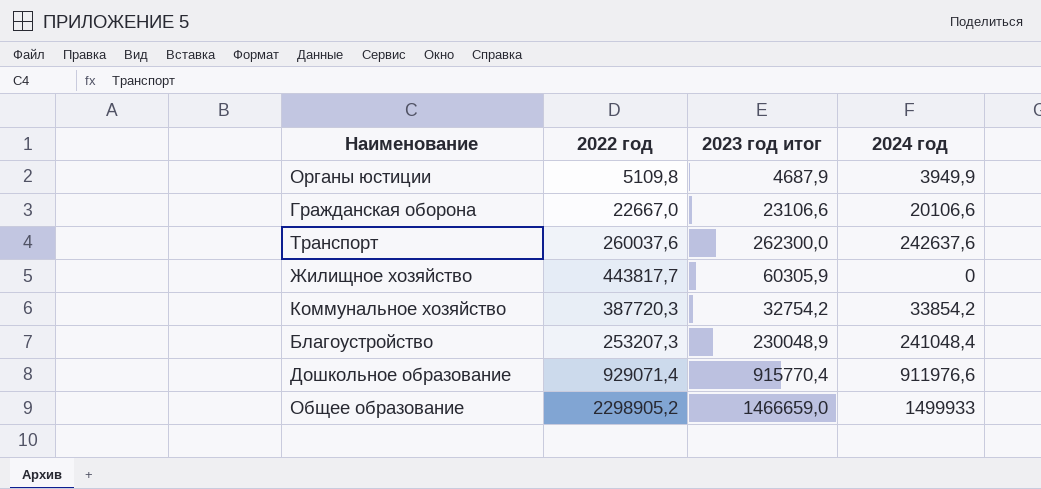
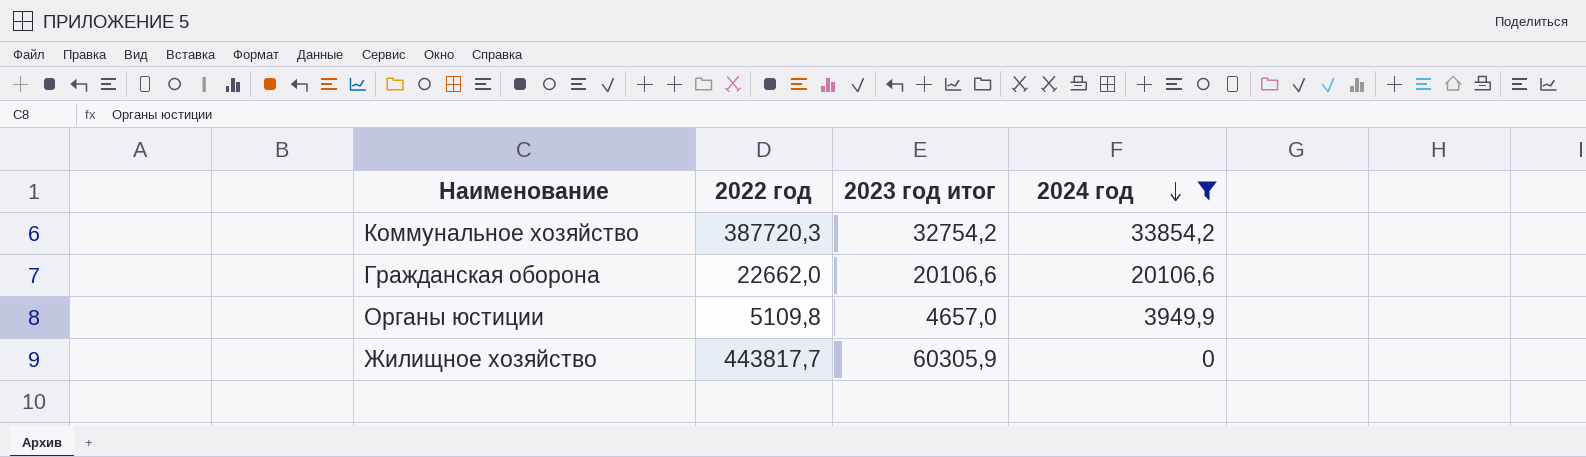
filter: none -> 2024 год <= 33854,2
row order: none -> 2024 год descending
Гражданская оборона | 2022 год: 22667,0 -> 22662,0
Гражданская оборона | 2023 год итог: 23106,6 -> 20106,6
Органы юстиции | 2023 год итог: 4687,9 -> 4657,0

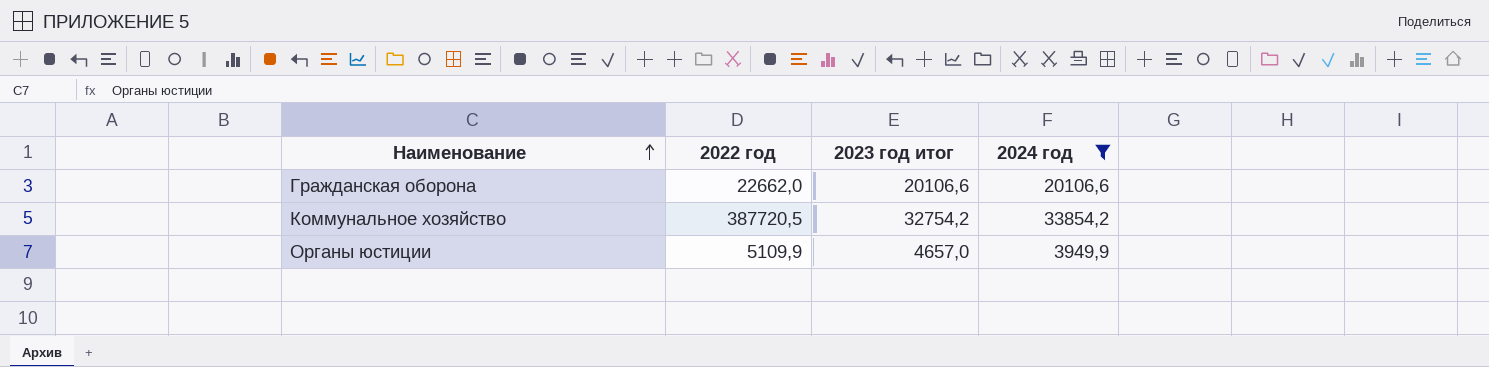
row order: 2024 год descending -> Наименование ascending
row Жилищное хозяйство: 443817,7 | 60305,9 | 0 -> none
Коммунальное хозяйство | 2022 год: 387720,3 -> 387720,5
Органы юстиции | 2022 год: 5109,8 -> 5109,9

